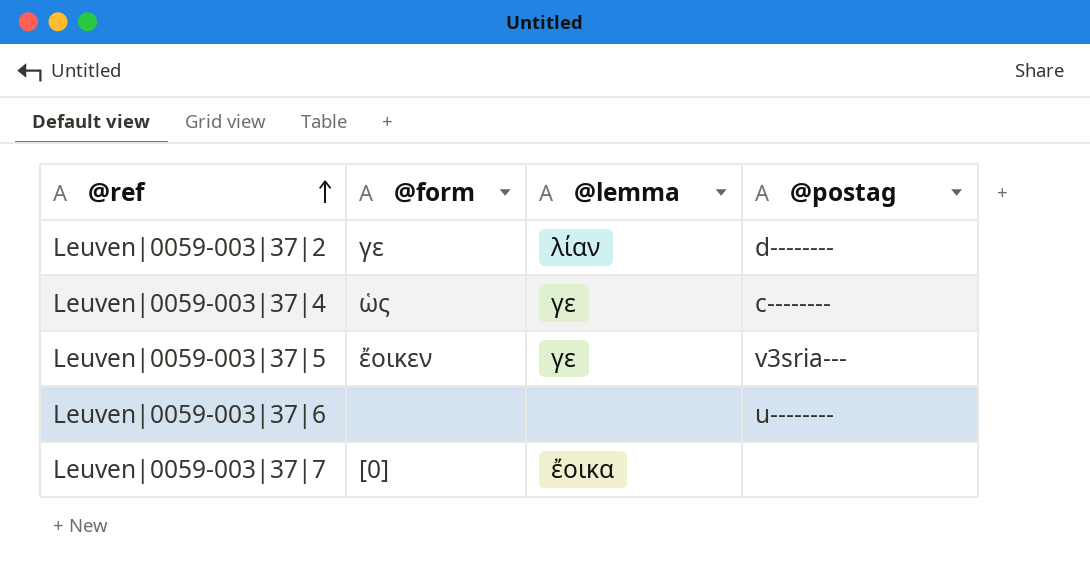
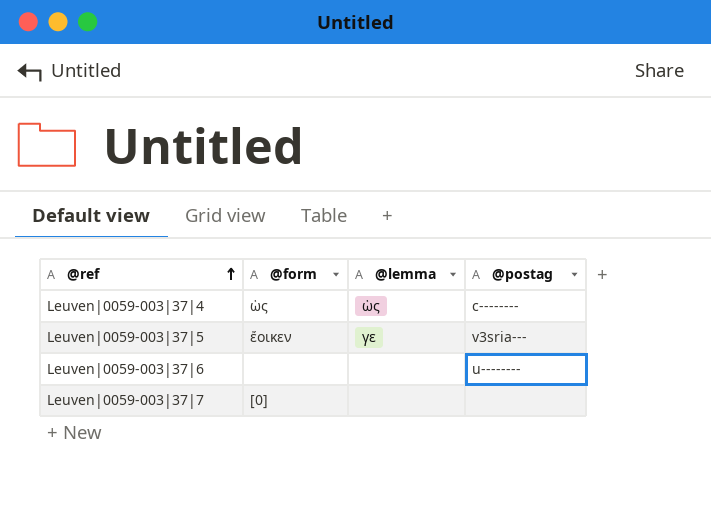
row Leuven|0059-003|37|2: γε | λίαν | d-------- -> none
Leuven|0059-003|37|4 | @lemma: γε -> ὡς
Leuven|0059-003|37|7 | @lemma: ἔοικα -> none

